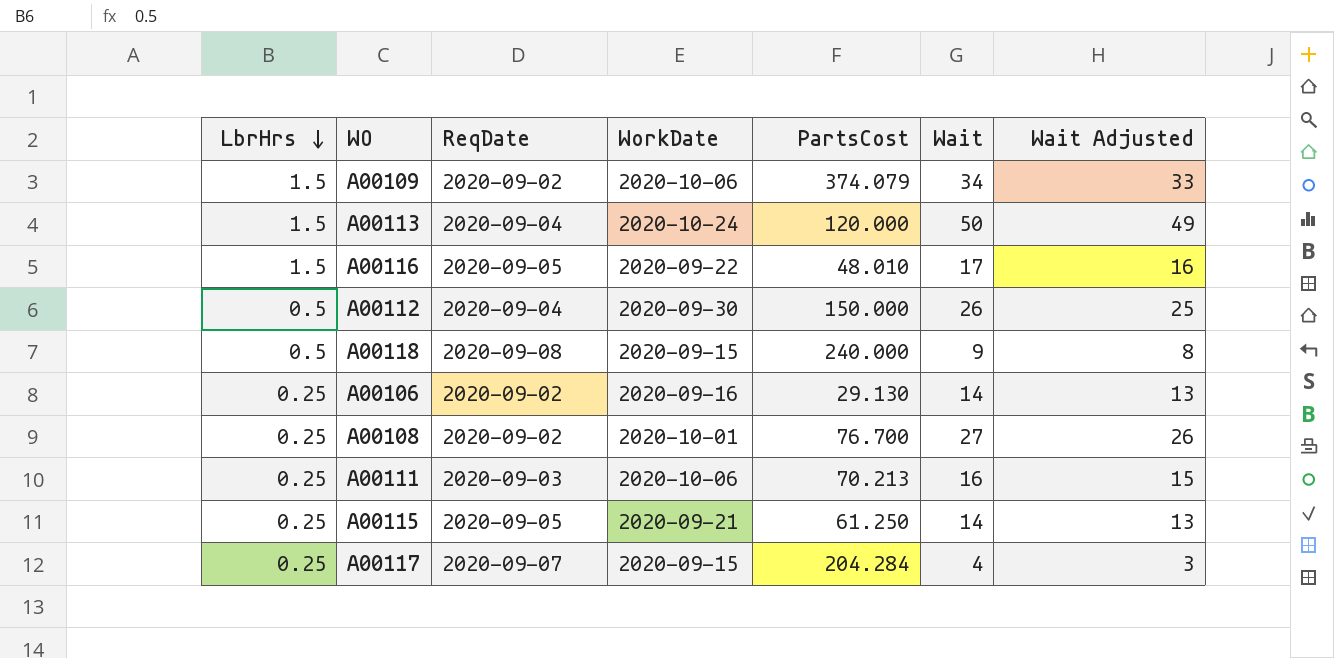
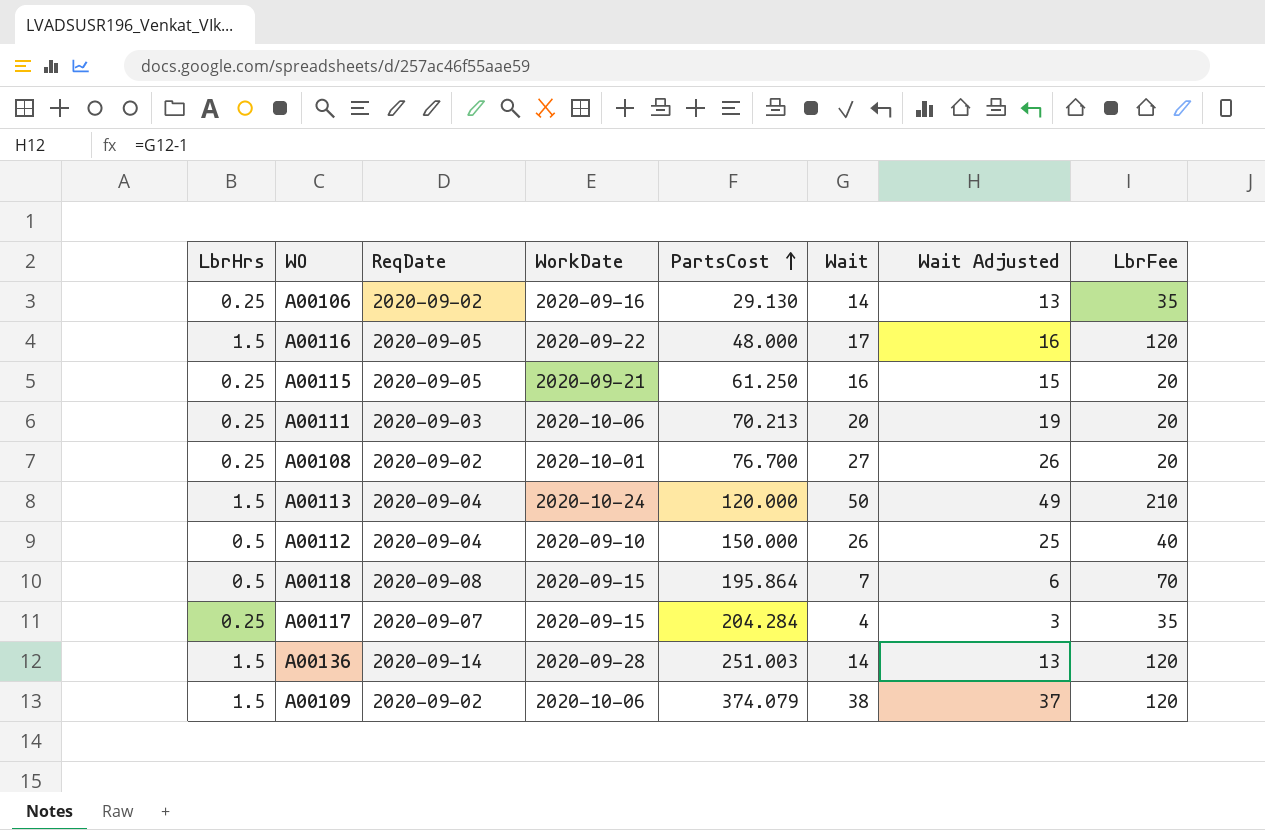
row order: LbrHrs descending -> PartsCost ascending
column LbrFee | position: none -> 8
A00116 | PartsCost: 48.010 -> 48.000
A00115 | Wait: 14 -> 16
A00115 | Wait Adjusted: 13 -> 15
A00111 | Wait: 16 -> 20
A00111 | Wait Adjusted: 15 -> 19
A00112 | WorkDate: 2020-09-30 -> 2020-09-10
A00118 | PartsCost: 240.000 -> 195.864
A00118 | Wait: 9 -> 7
A00118 | Wait Adjusted: 8 -> 6
row A00136: none -> 1.5 | 2020-09-14 | 2020-09-28 | 251.003 | 14 | 13 | 120
A00109 | Wait: 34 -> 38
A00109 | Wait Adjusted: 33 -> 37

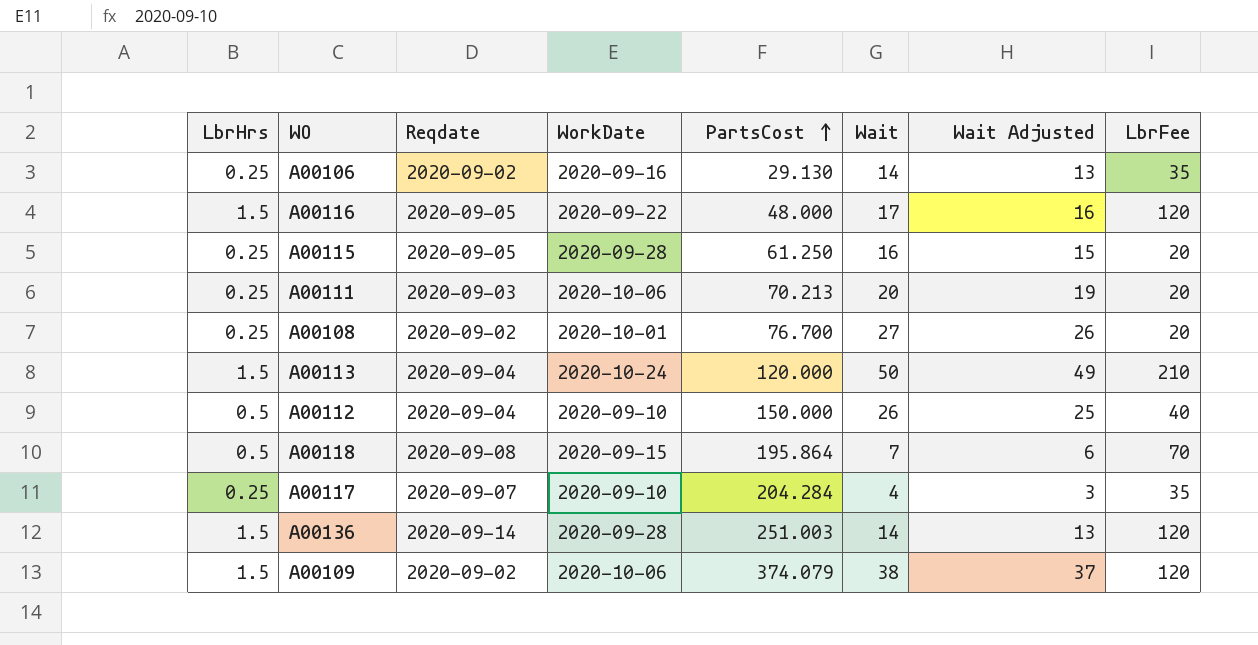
column name: ReqDate -> Reqdate
A00115 | WorkDate: 2020-09-21 -> 2020-09-28
A00117 | WorkDate: 2020-09-15 -> 2020-09-10

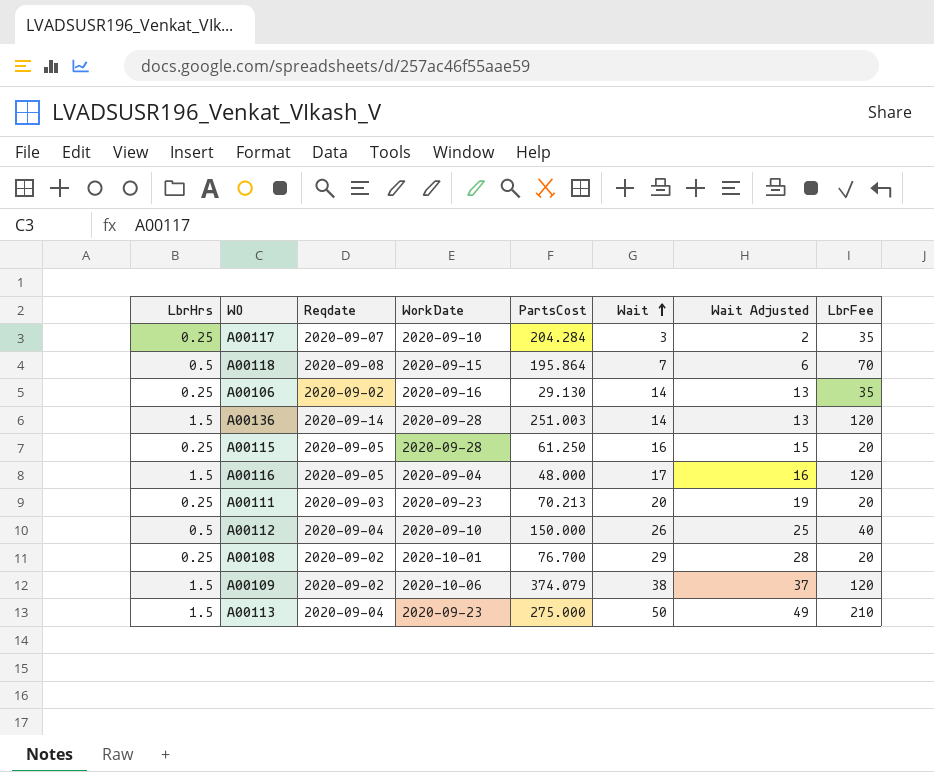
row order: PartsCost ascending -> Wait ascending
A00117 | Wait: 4 -> 3
A00117 | Wait Adjusted: 3 -> 2
A00116 | WorkDate: 2020-09-22 -> 2020-09-04
A00111 | WorkDate: 2020-10-06 -> 2020-09-23
A00108 | Wait: 27 -> 29
A00108 | Wait Adjusted: 26 -> 28
A00113 | WorkDate: 2020-10-24 -> 2020-09-23
A00113 | PartsCost: 120.000 -> 275.000

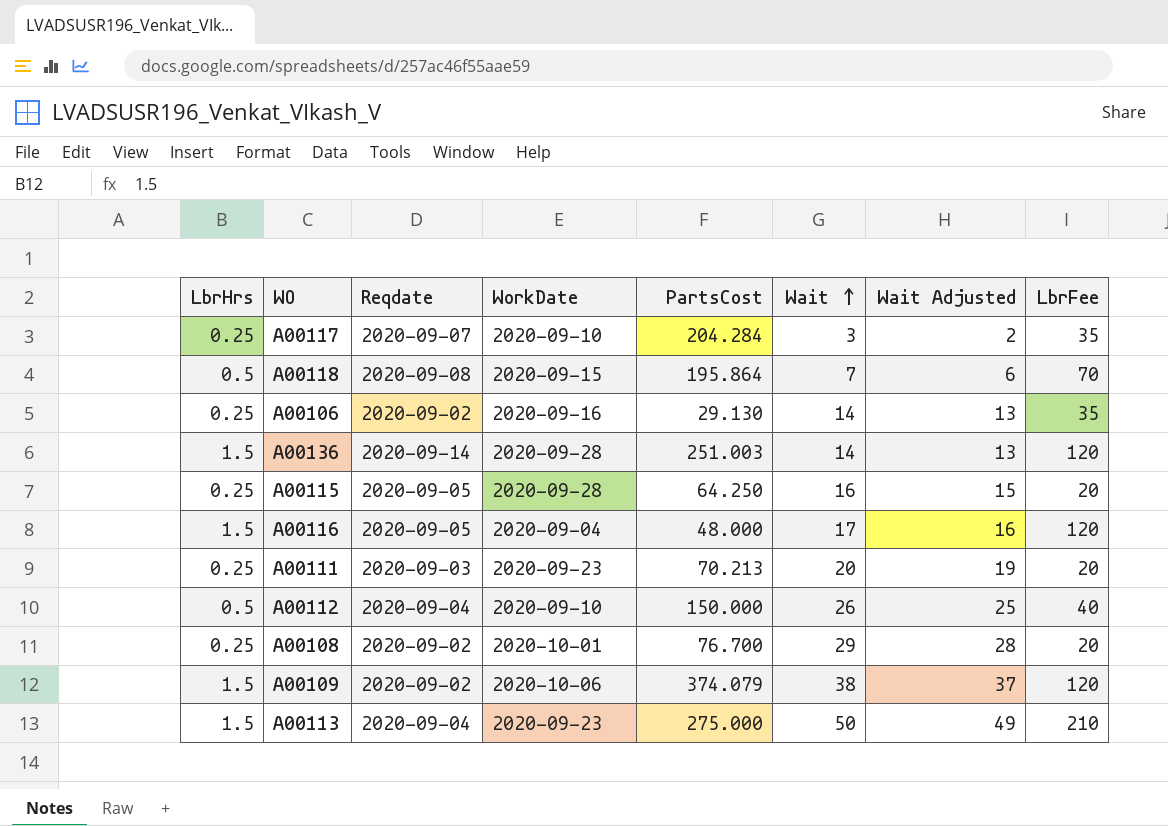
A00115 | PartsCost: 61.250 -> 64.250

